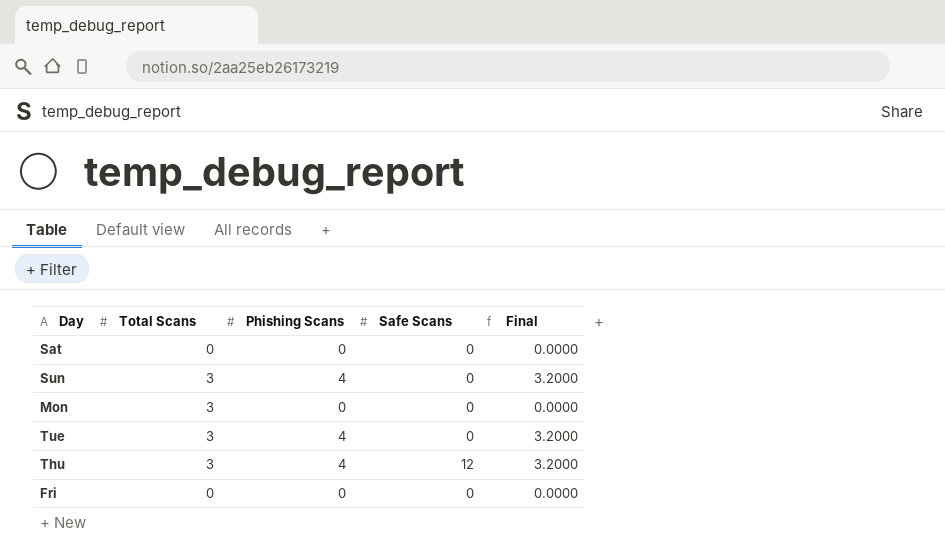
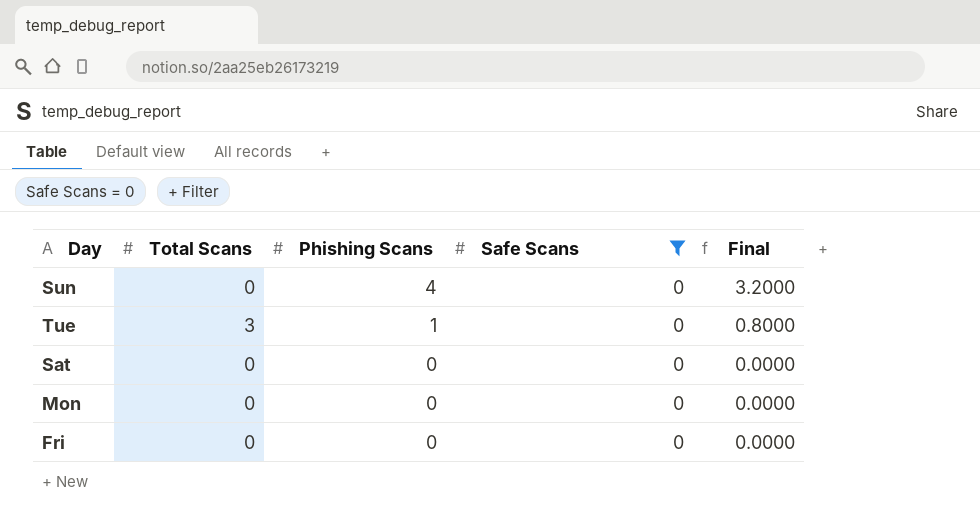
filter: none -> Safe Scans = 0
row order: none -> Phishing Scans descending
Sun | Total Scans: 3 -> 0
Tue | Phishing Scans: 4 -> 1
Tue | Final: 3.2000 -> 0.8000
Mon | Total Scans: 3 -> 0

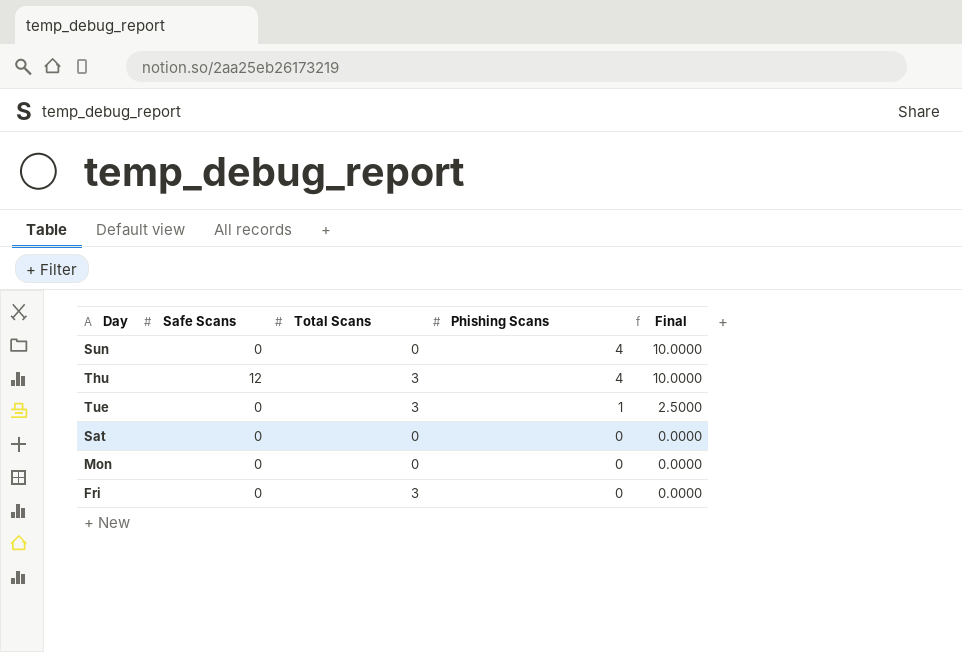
filter: Safe Scans = 0 -> none
column Safe Scans | position: 4 -> 2
column Final | formula: [Phishing Scans] * 0.8 -> [Phishing Scans] * 2.5
Fri | Total Scans: 0 -> 3

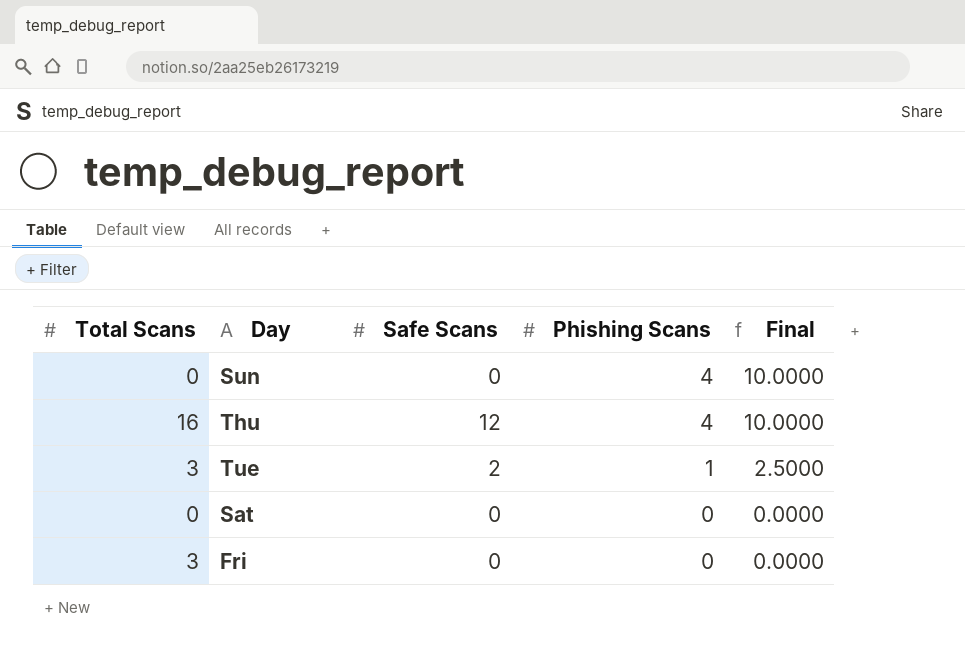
column Total Scans | position: 3 -> 1
row Mon: 0 | 0 | 0 | 0.0000 -> none
Thu | Total Scans: 3 -> 16
Tue | Safe Scans: 0 -> 2

